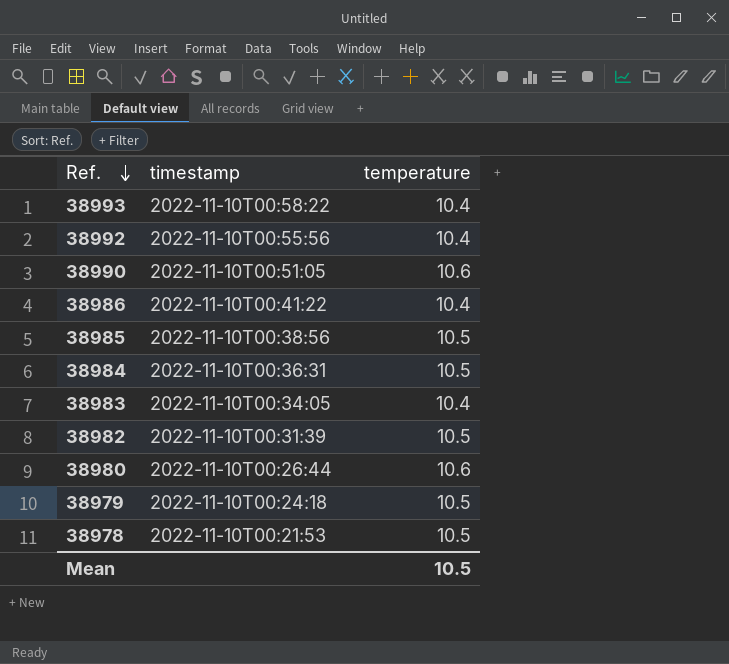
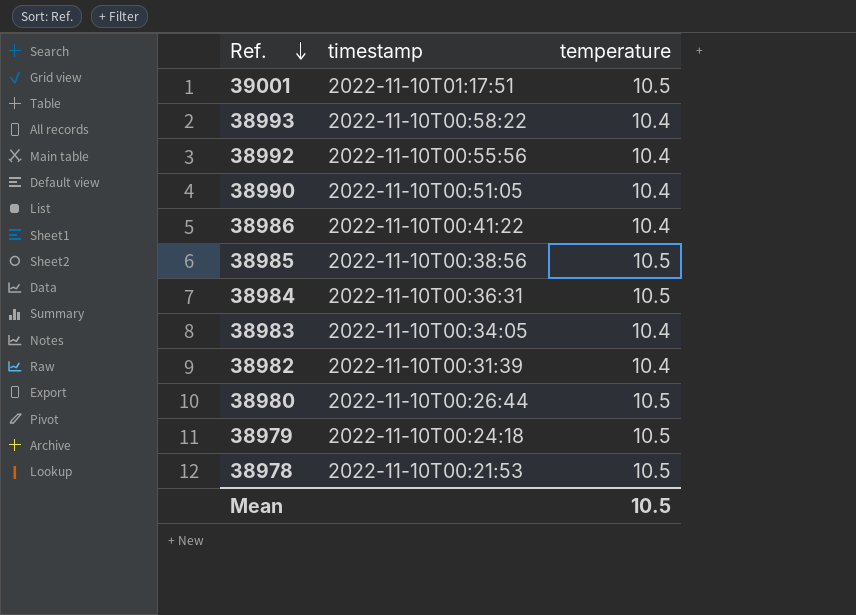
row 39001: none -> 2022-11-10T01:17:51 | 10.5
38990 | temperature: 10.6 -> 10.4
38982 | temperature: 10.5 -> 10.4
38980 | temperature: 10.6 -> 10.5

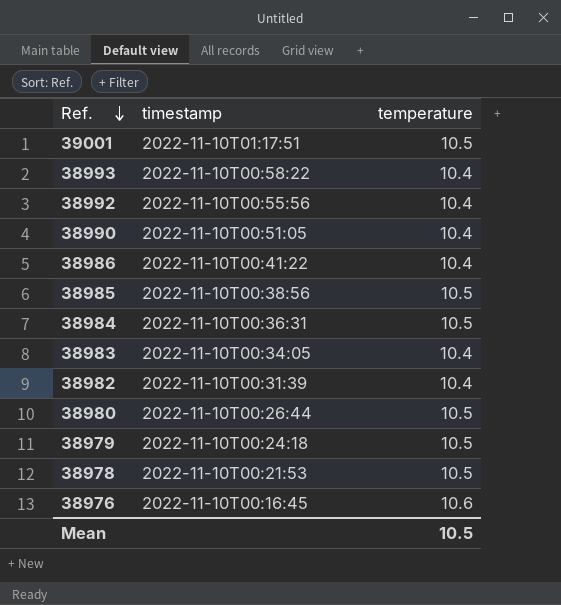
row 38976: none -> 2022-11-10T00:16:45 | 10.6

